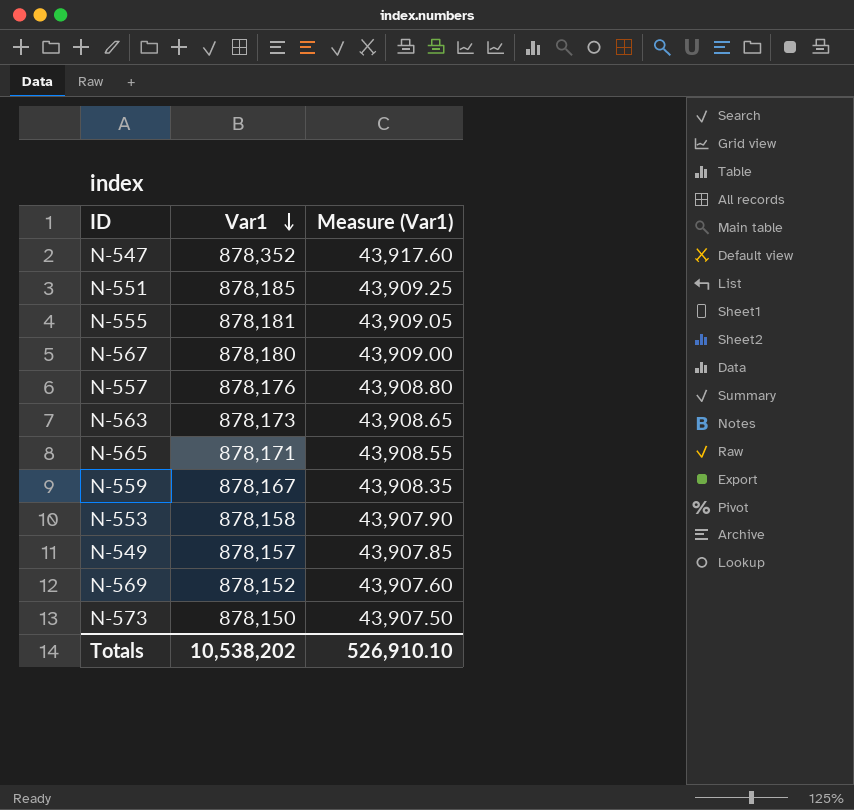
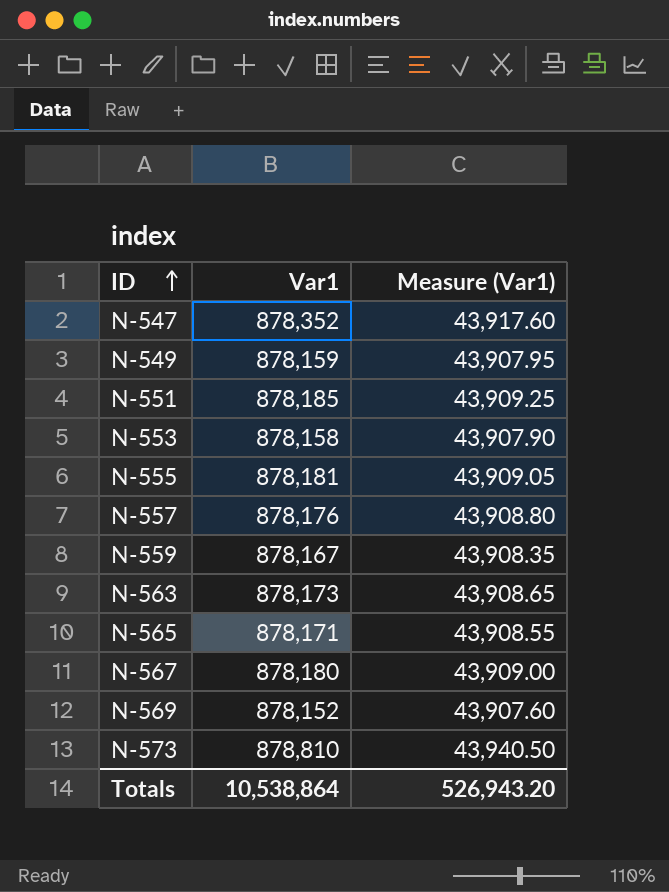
row order: Var1 descending -> ID ascending
N-549 | Var1: 878,157 -> 878,159
N-549 | Measure (Var1): 43,907.85 -> 43,907.95
N-573 | Var1: 878,150 -> 878,810
N-573 | Measure (Var1): 43,907.50 -> 43,940.50
Totals | Var1: 10,538,202 -> 10,538,864
Totals | Measure (Var1): 526,910.10 -> 526,943.20

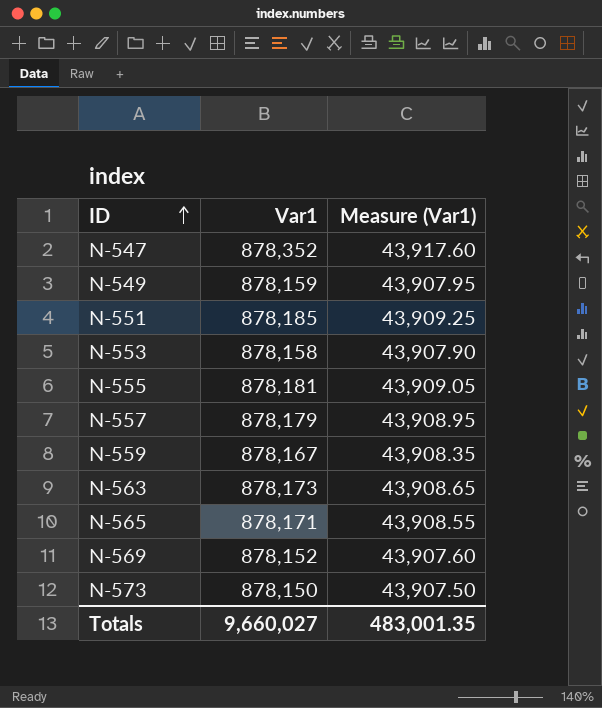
row N-567: 878,180 | 43,909.00 -> none
N-557 | Var1: 878,176 -> 878,179
N-557 | Measure (Var1): 43,908.80 -> 43,908.95
N-573 | Var1: 878,810 -> 878,150
N-573 | Measure (Var1): 43,940.50 -> 43,907.50
Totals | Var1: 10,538,864 -> 9,660,027
Totals | Measure (Var1): 526,943.20 -> 483,001.35

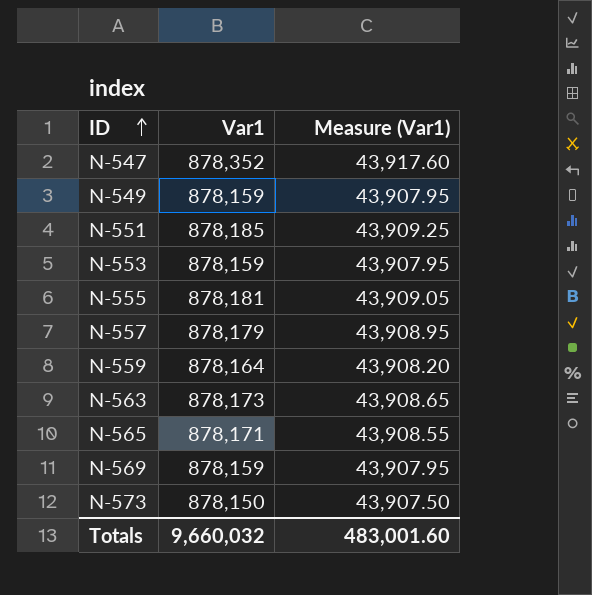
N-553 | Var1: 878,158 -> 878,159
N-553 | Measure (Var1): 43,907.90 -> 43,907.95
N-559 | Var1: 878,167 -> 878,164
N-559 | Measure (Var1): 43,908.35 -> 43,908.20
N-569 | Var1: 878,152 -> 878,159
N-569 | Measure (Var1): 43,907.60 -> 43,907.95
Totals | Var1: 9,660,027 -> 9,660,032
Totals | Measure (Var1): 483,001.35 -> 483,001.60

